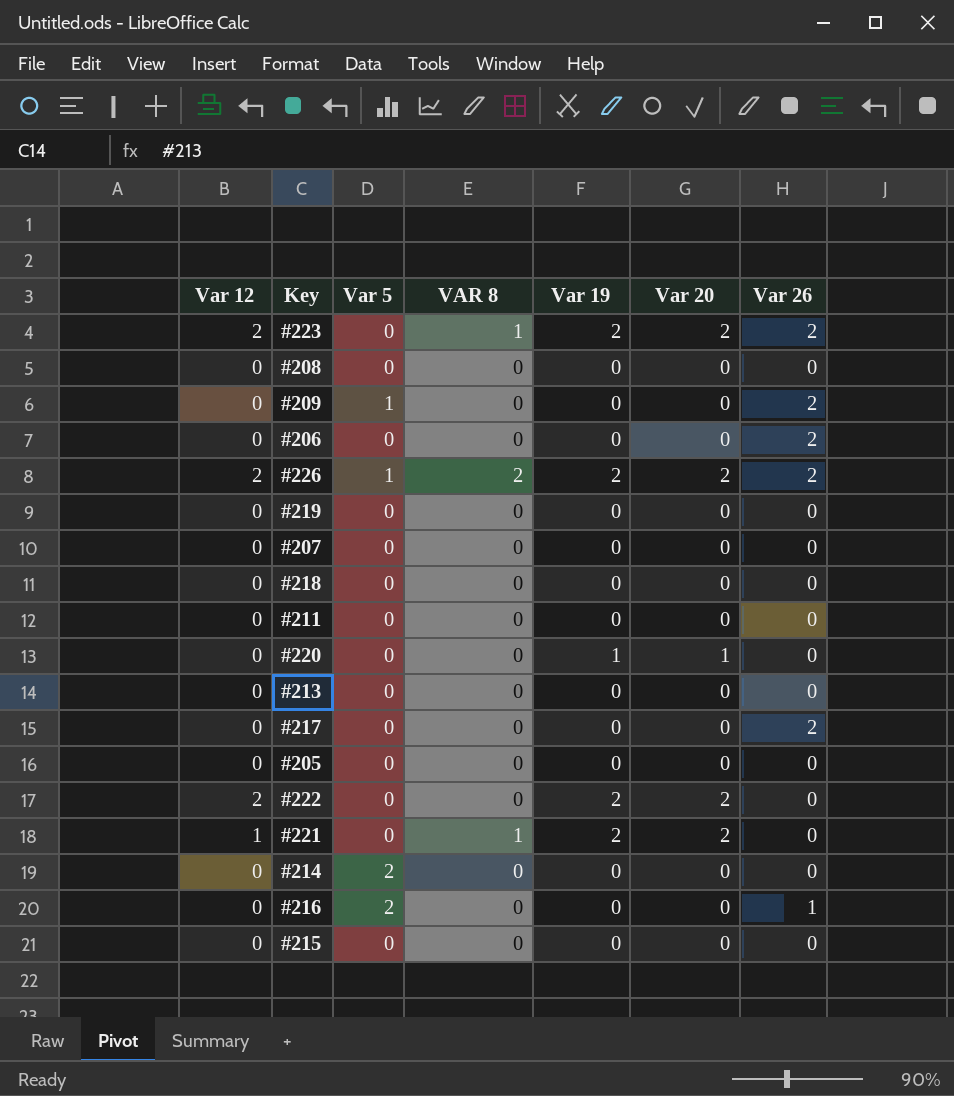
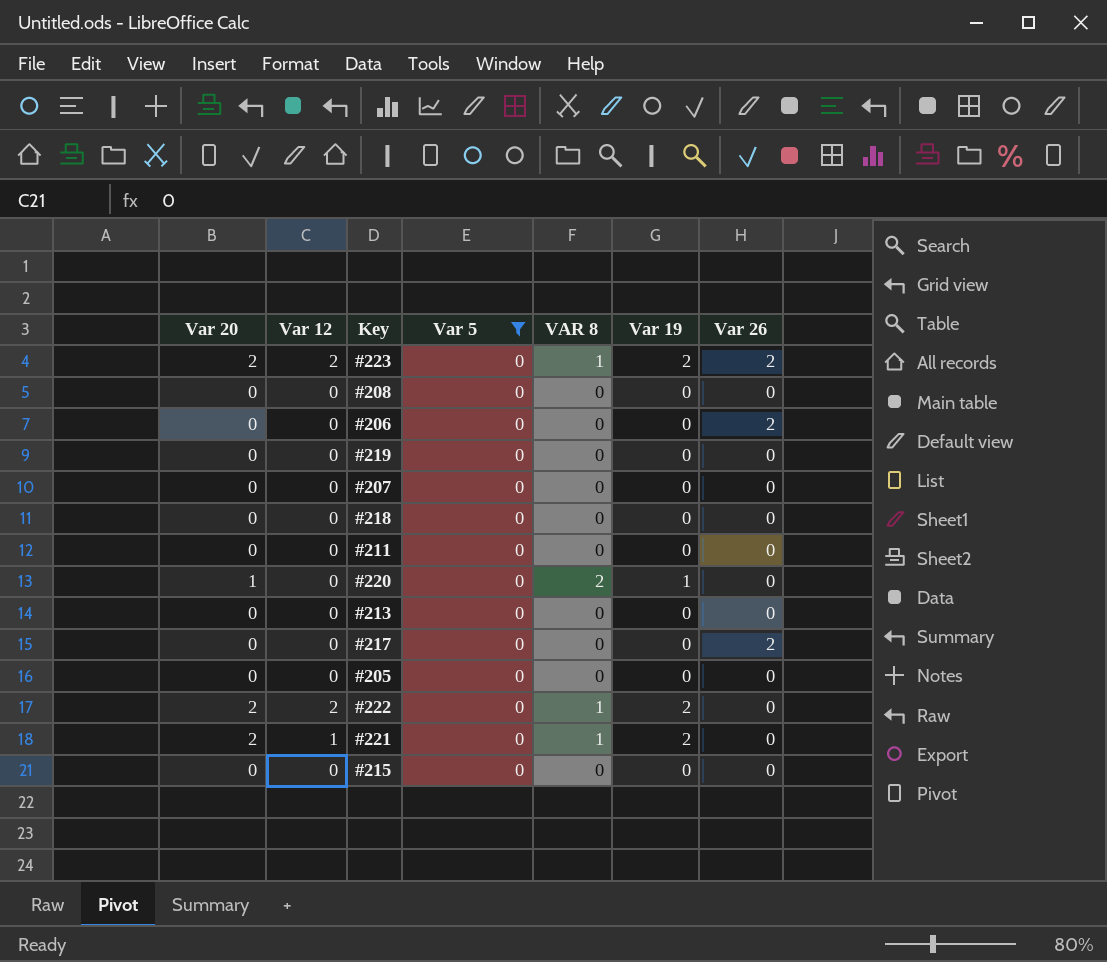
filter: none -> Var 5 = 0
column Var 20 | position: 6 -> 1
#220 | VAR 8: 0 -> 2
#222 | VAR 8: 0 -> 1

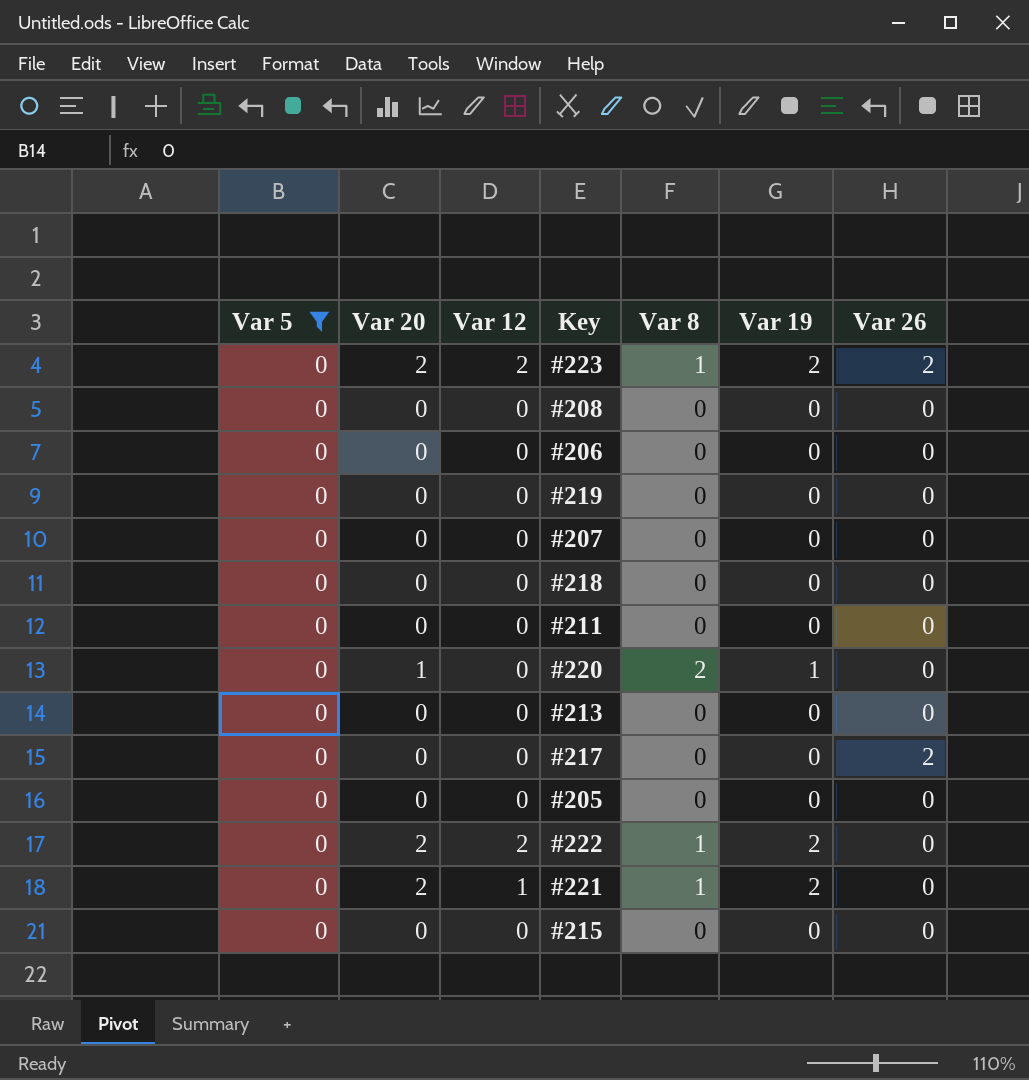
column Var 5 | position: 4 -> 1
column name: VAR 8 -> Var 8
#206 | Var 26: 2 -> 0

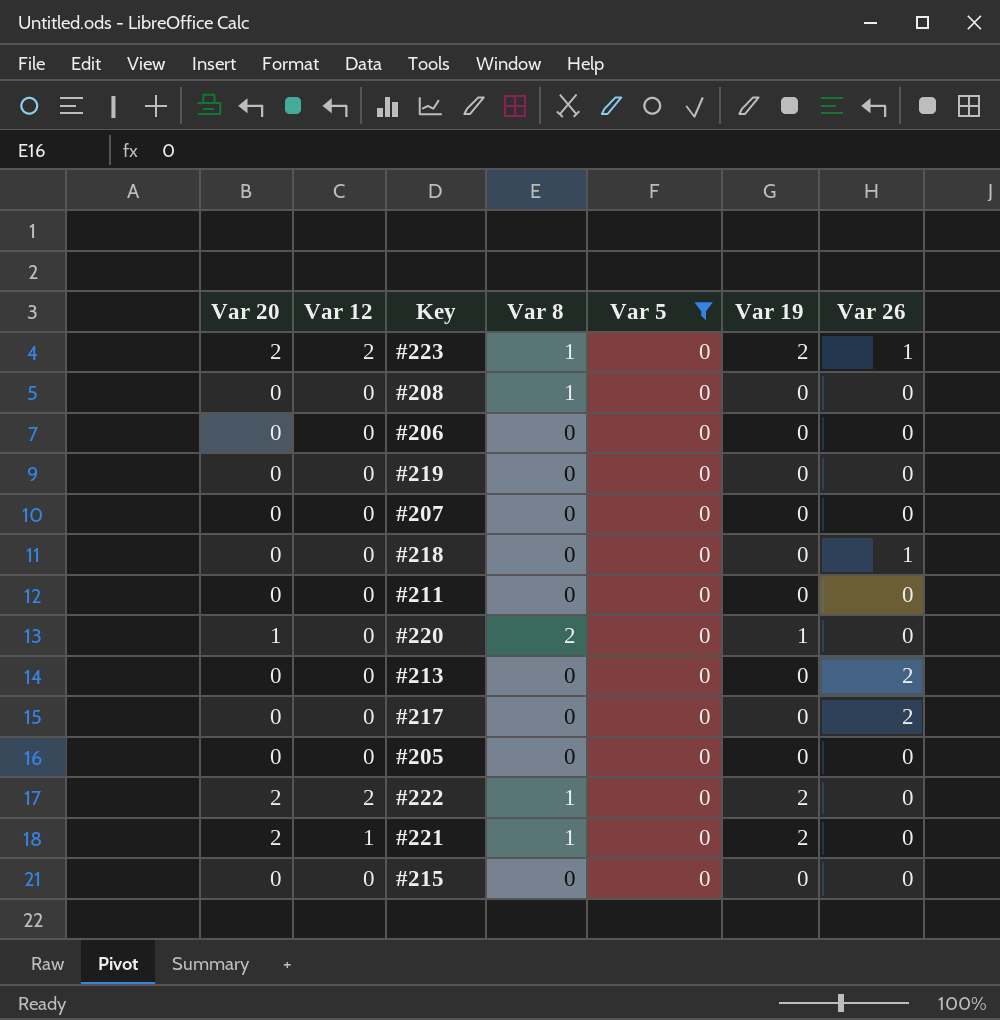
column Var 5 | position: 1 -> 5
#223 | Var 26: 2 -> 1
#208 | Var 8: 0 -> 1
#218 | Var 26: 0 -> 1
#213 | Var 26: 0 -> 2

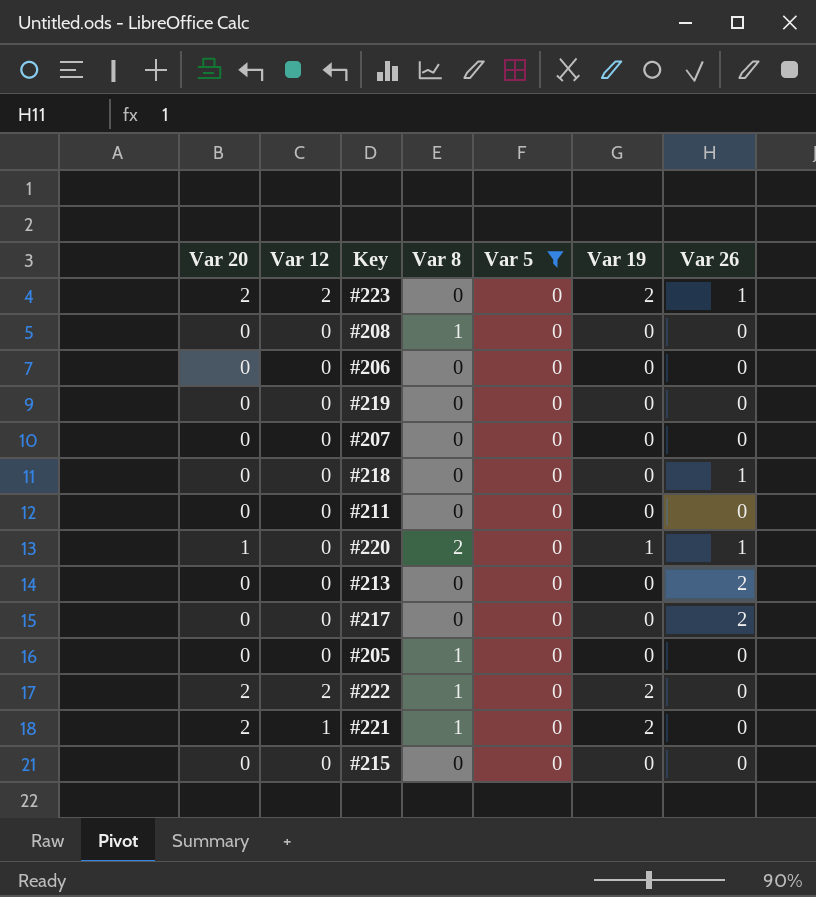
#223 | Var 8: 1 -> 0
#220 | Var 26: 0 -> 1
#205 | Var 8: 0 -> 1

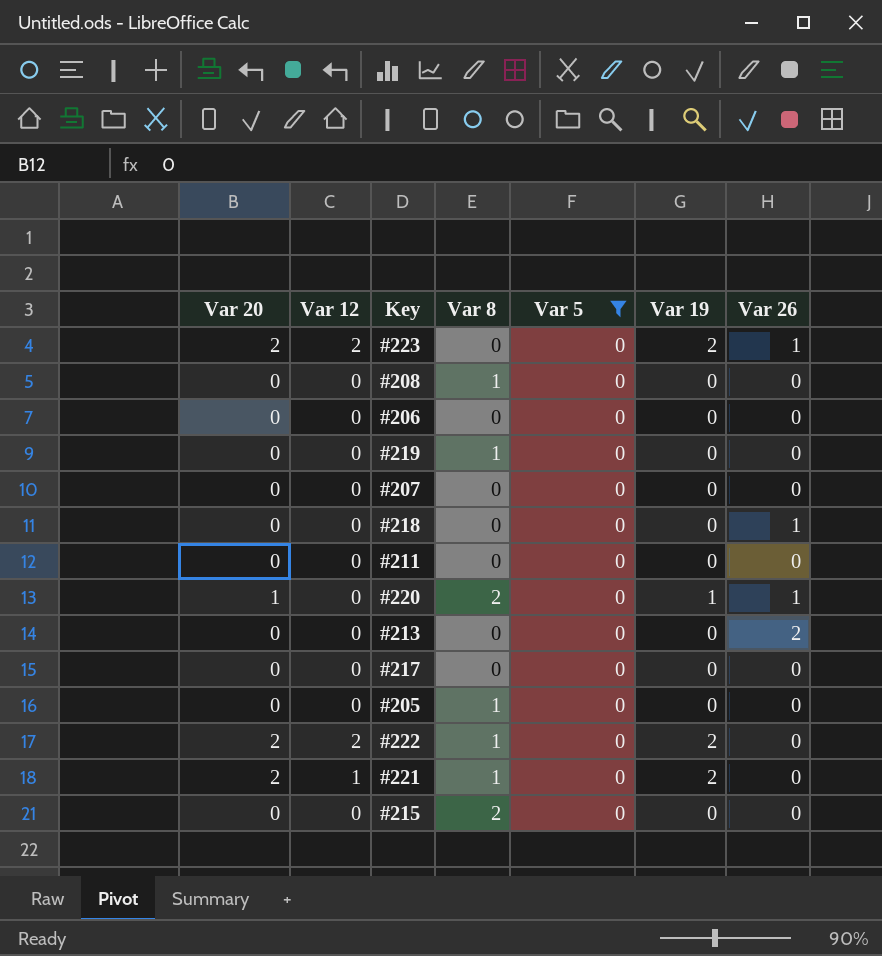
#219 | Var 8: 0 -> 1
#217 | Var 26: 2 -> 0
#215 | Var 8: 0 -> 2

